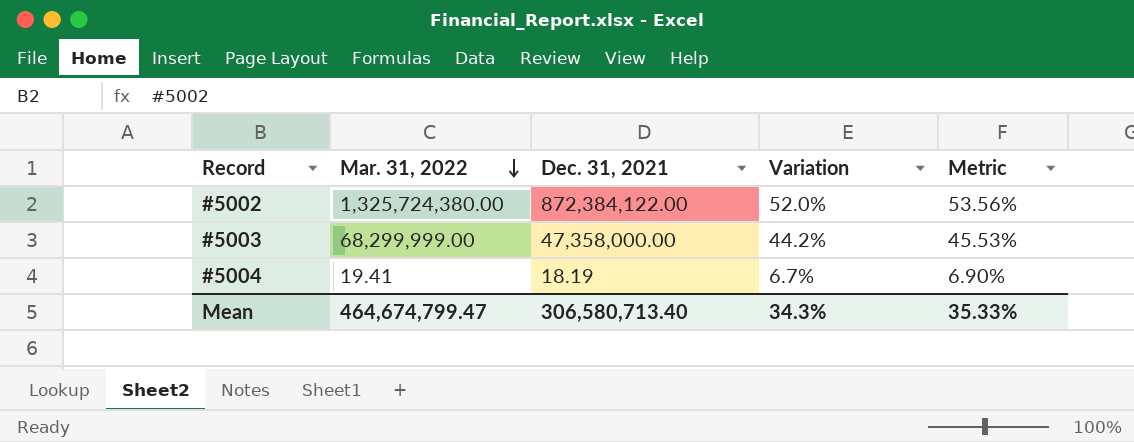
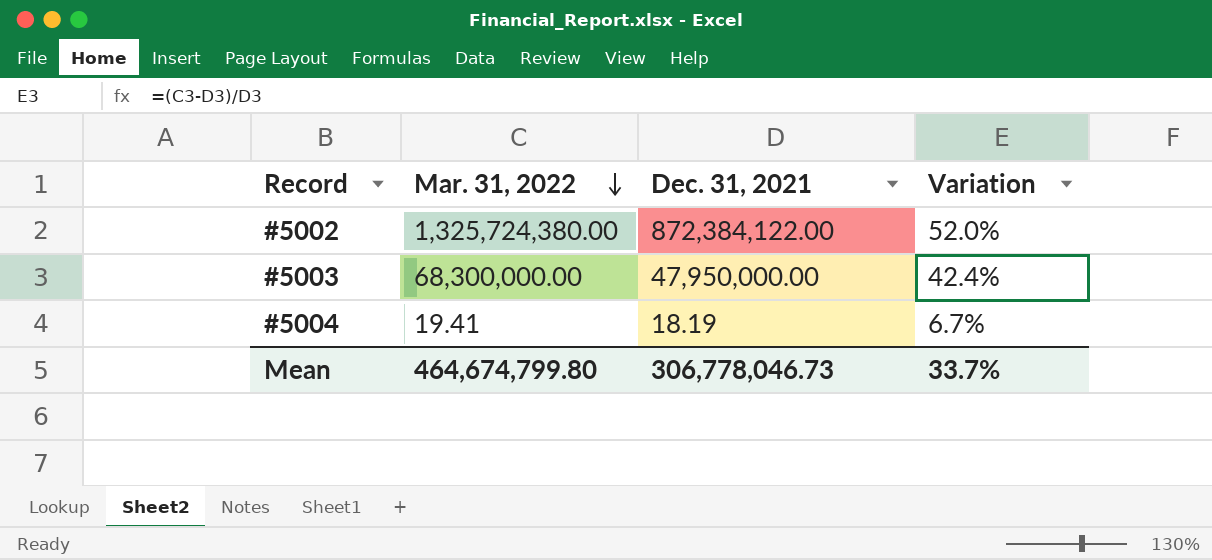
column Metric | formula: [Variation] * 1.03 -> none
#5003 | Mar. 31, 2022: 68,299,999.00 -> 68,300,000.00
#5003 | Dec. 31, 2021: 47,358,000.00 -> 47,950,000.00
#5003 | Variation: 44.2% -> 42.4%
Mean | Mar. 31, 2022: 464,674,799.47 -> 464,674,799.80
Mean | Dec. 31, 2021: 306,580,713.40 -> 306,778,046.73
Mean | Variation: 34.3% -> 33.7%

